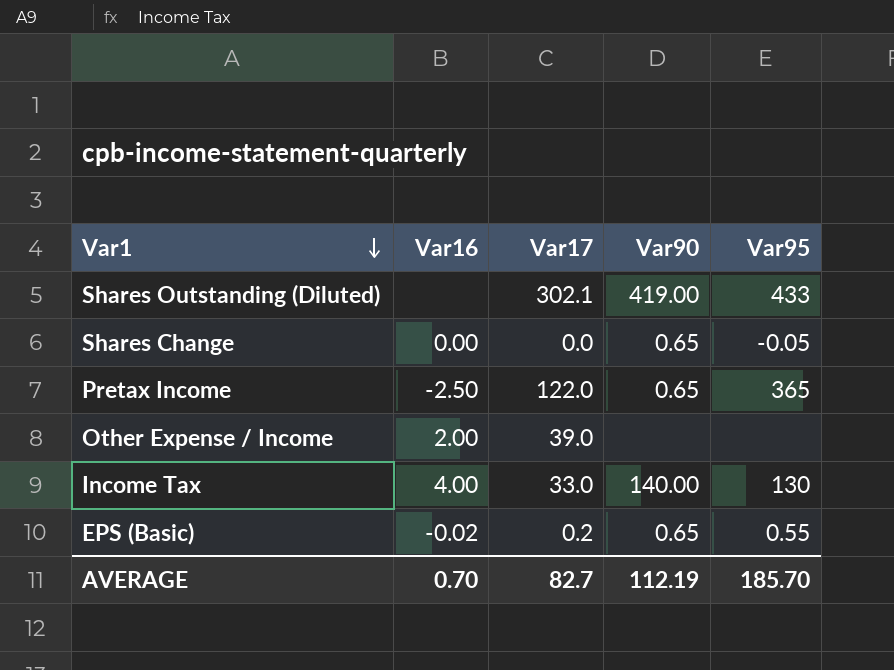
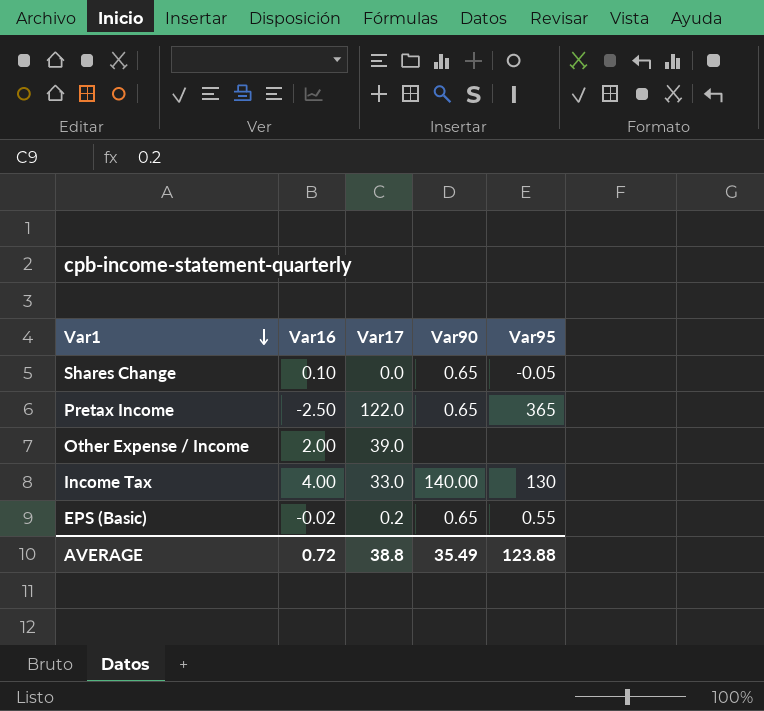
row Shares Outstanding (Diluted): none | 302.1 | 419.00 | 433 -> none
Shares Change | Var16: 0.00 -> 0.10
AVERAGE | Var16: 0.70 -> 0.72
AVERAGE | Var17: 82.7 -> 38.8
AVERAGE | Var90: 112.19 -> 35.49
AVERAGE | Var95: 185.70 -> 123.88

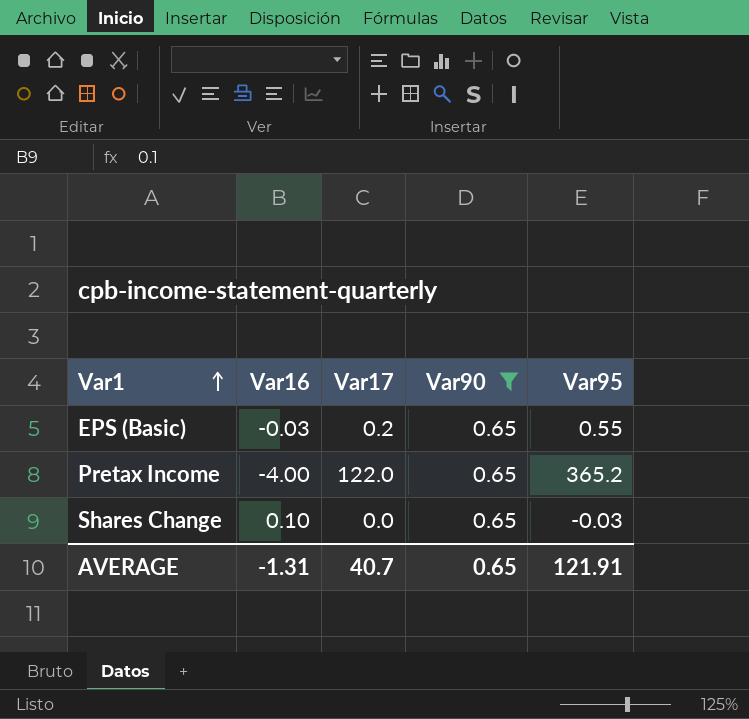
filter: none -> Var90 = 0.65
row order: Var1 descending -> Var1 ascending
EPS (Basic) | Var16: -0.02 -> -0.03
Pretax Income | Var16: -2.50 -> -4.00
Pretax Income | Var95: 365 -> 365.2
Shares Change | Var95: -0.05 -> -0.03
AVERAGE | Var16: 0.72 -> -1.31
AVERAGE | Var17: 38.8 -> 40.7
AVERAGE | Var90: 35.49 -> 0.65
AVERAGE | Var95: 123.88 -> 121.91

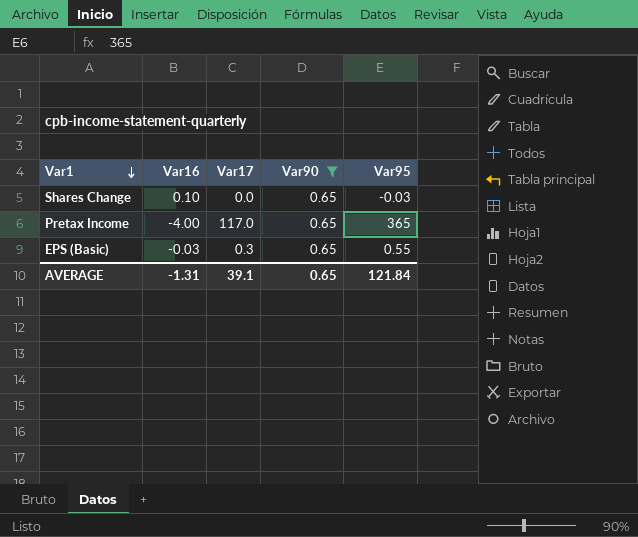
row order: Var1 ascending -> Var1 descending
Pretax Income | Var17: 122.0 -> 117.0
Pretax Income | Var95: 365.2 -> 365
EPS (Basic) | Var17: 0.2 -> 0.3
AVERAGE | Var17: 40.7 -> 39.1
AVERAGE | Var95: 121.91 -> 121.84

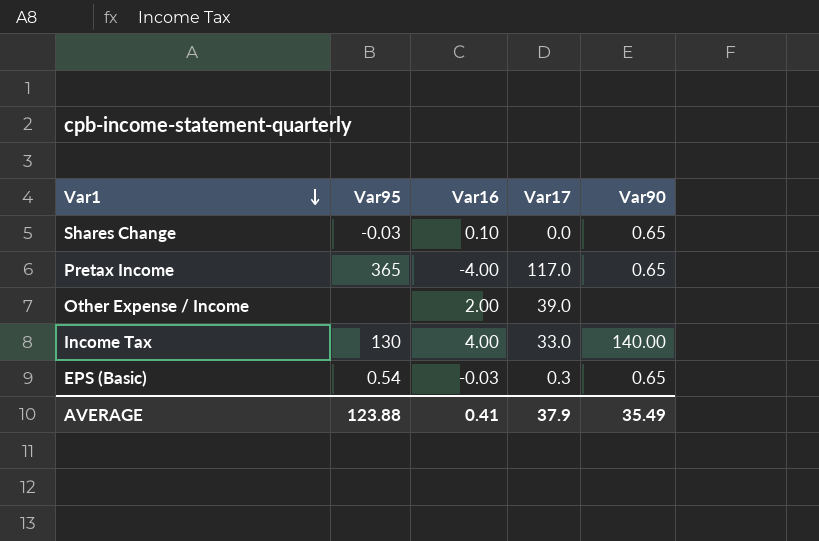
filter: Var90 = 0.65 -> none
column Var95 | position: 5 -> 2
EPS (Basic) | Var95: 0.55 -> 0.54
AVERAGE | Var95: 121.84 -> 123.88
AVERAGE | Var16: -1.31 -> 0.41
AVERAGE | Var17: 39.1 -> 37.9
AVERAGE | Var90: 0.65 -> 35.49

